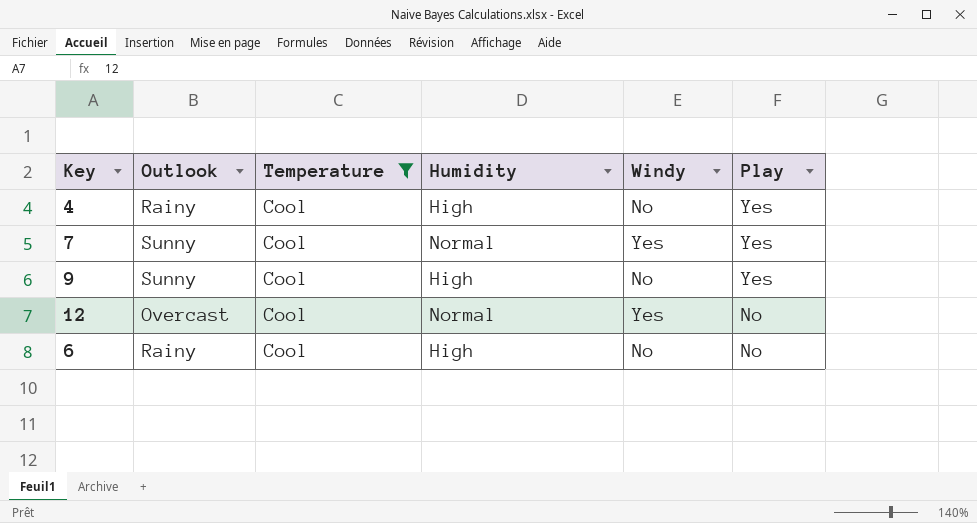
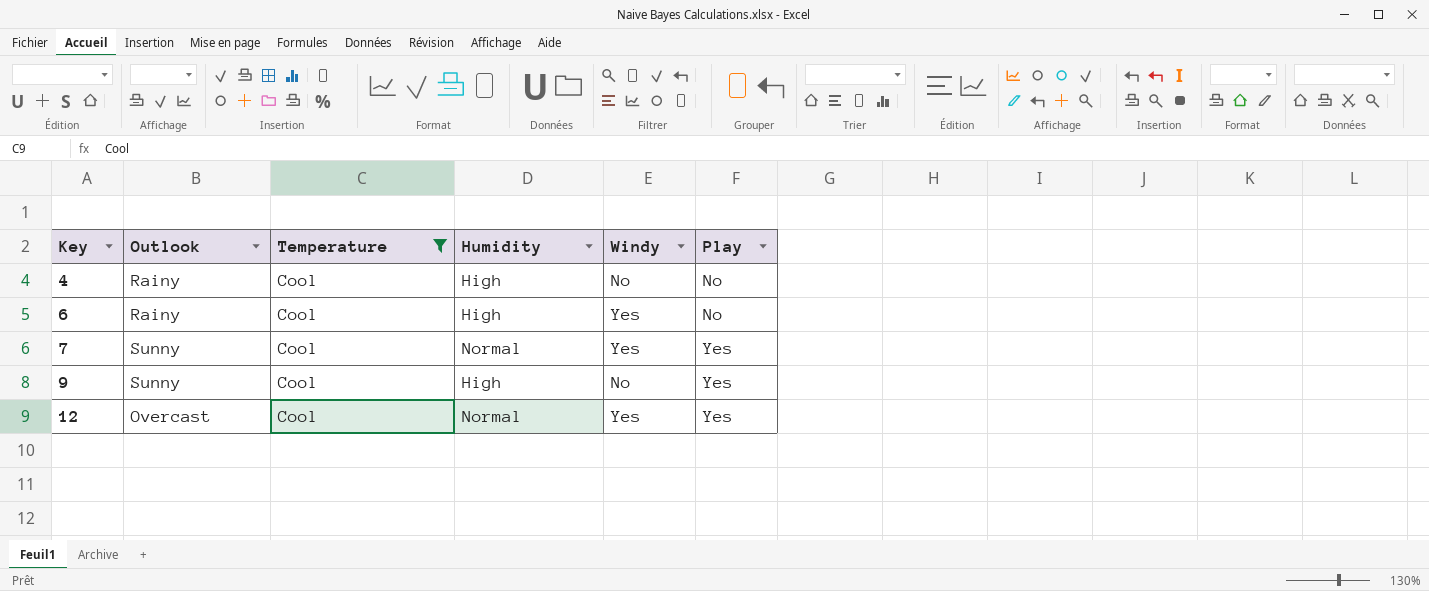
row order: Play descending -> Key ascending
4 | Play: Yes -> No
6 | Windy: No -> Yes
12 | Play: No -> Yes

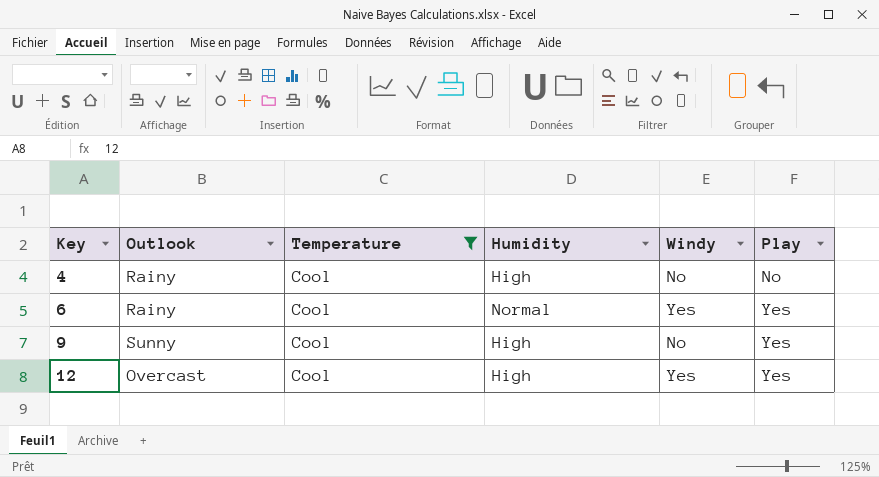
row 7: Sunny | Cool | Normal | Yes | Yes -> none
6 | Humidity: High -> Normal
6 | Play: No -> Yes
12 | Humidity: Normal -> High

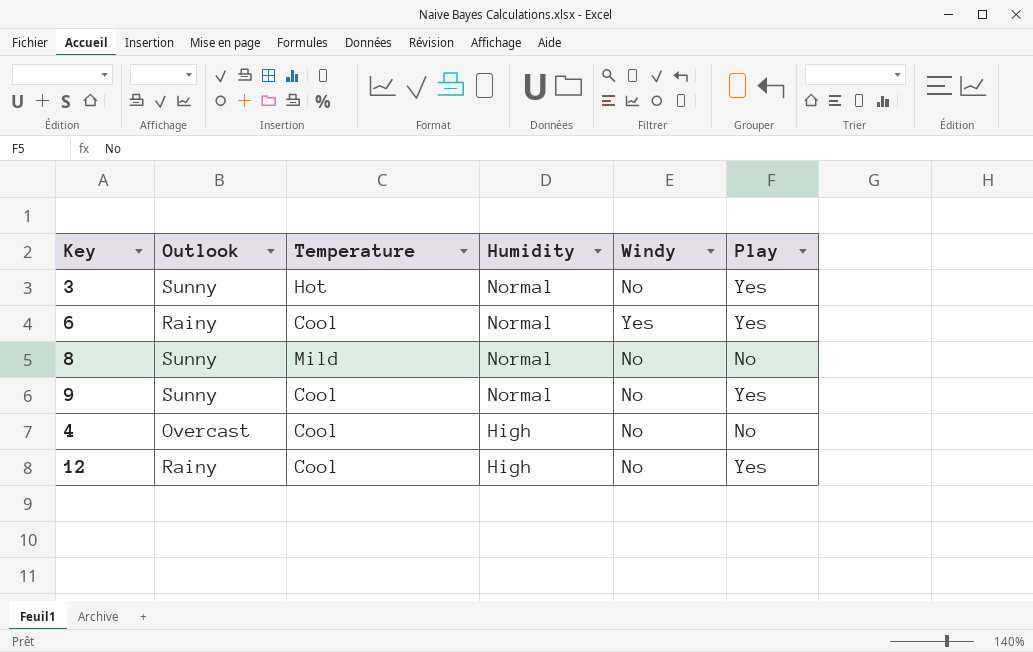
filter: Temperature = Cool -> none
row order: Key ascending -> Humidity descending
9 | Humidity: High -> Normal
4 | Outlook: Rainy -> Overcast
12 | Outlook: Overcast -> Rainy
12 | Windy: Yes -> No

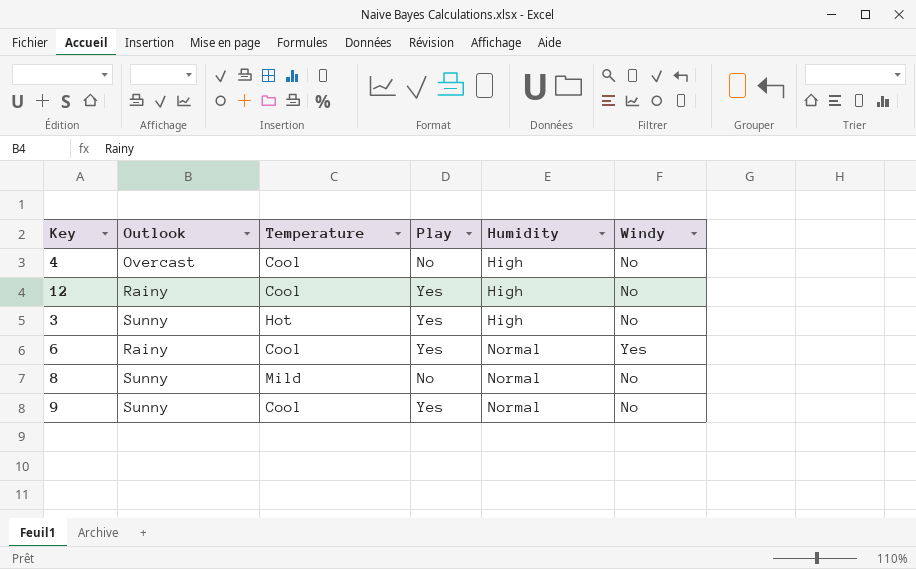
row order: Humidity descending -> Humidity ascending
column Play | position: 6 -> 4
3 | Humidity: Normal -> High

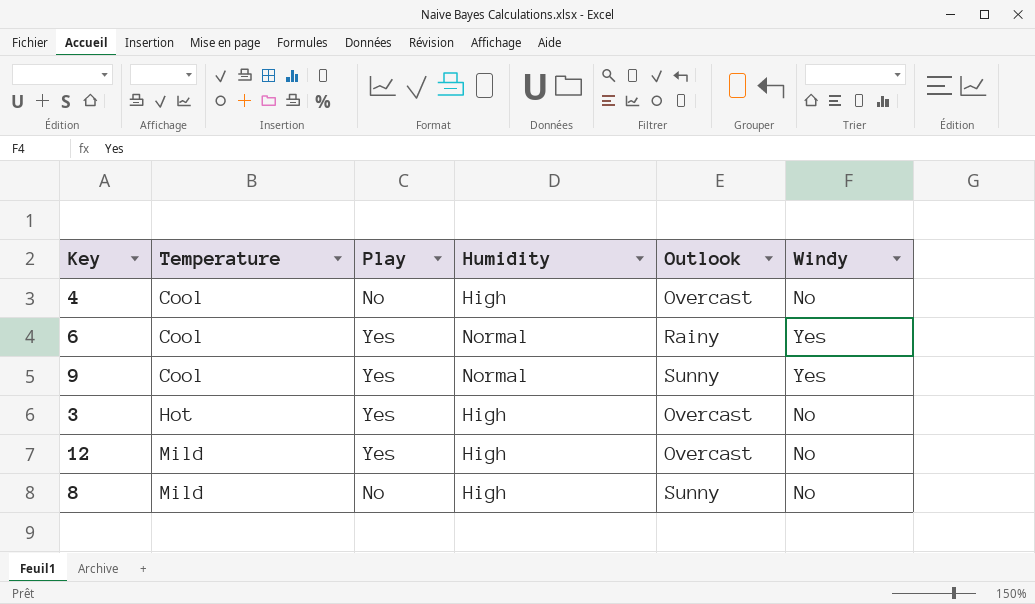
row order: Humidity ascending -> Temperature ascending
column Outlook | position: 2 -> 5
9 | Windy: No -> Yes
3 | Outlook: Sunny -> Overcast
12 | Temperature: Cool -> Mild
12 | Outlook: Rainy -> Overcast
8 | Humidity: Normal -> High

